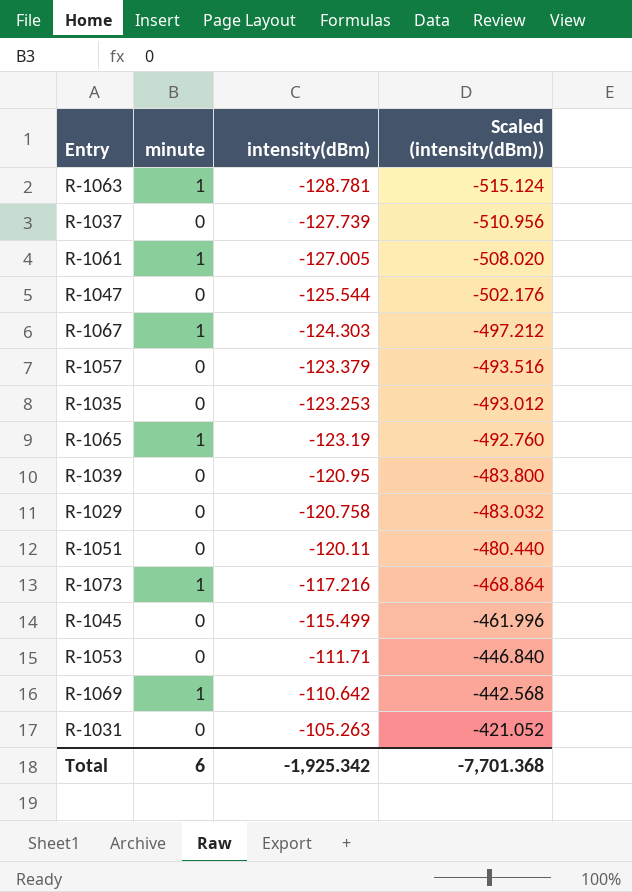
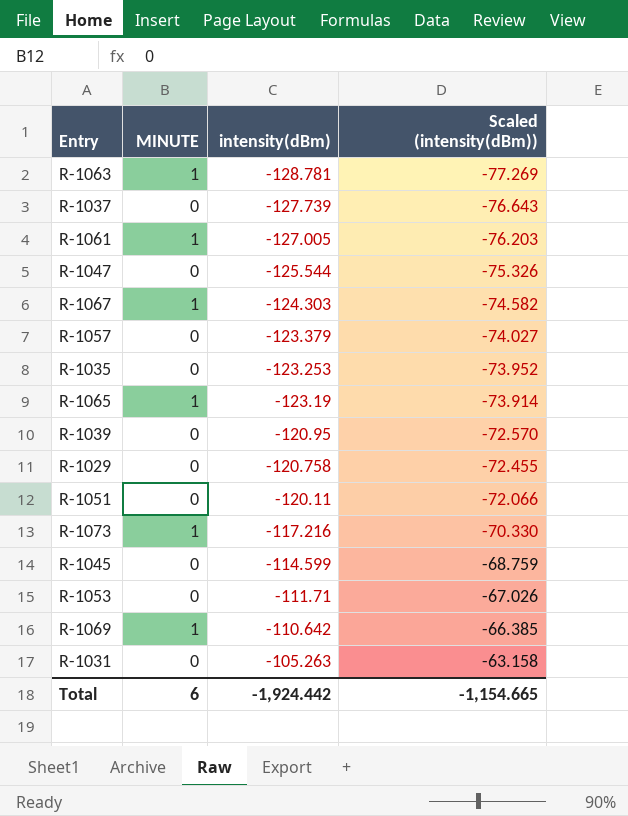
column name: minute -> MINUTE
column Scaled (intensity(dBm)) | formula: [intensity(dBm)] * 4 -> [intensity(dBm)] * 0.6
R-1045 | intensity(dBm): -115.499 -> -114.599
Total | intensity(dBm): -1,925.342 -> -1,924.442
Total | Scaled (intensity(dBm)): -7,701.368 -> -1,154.665

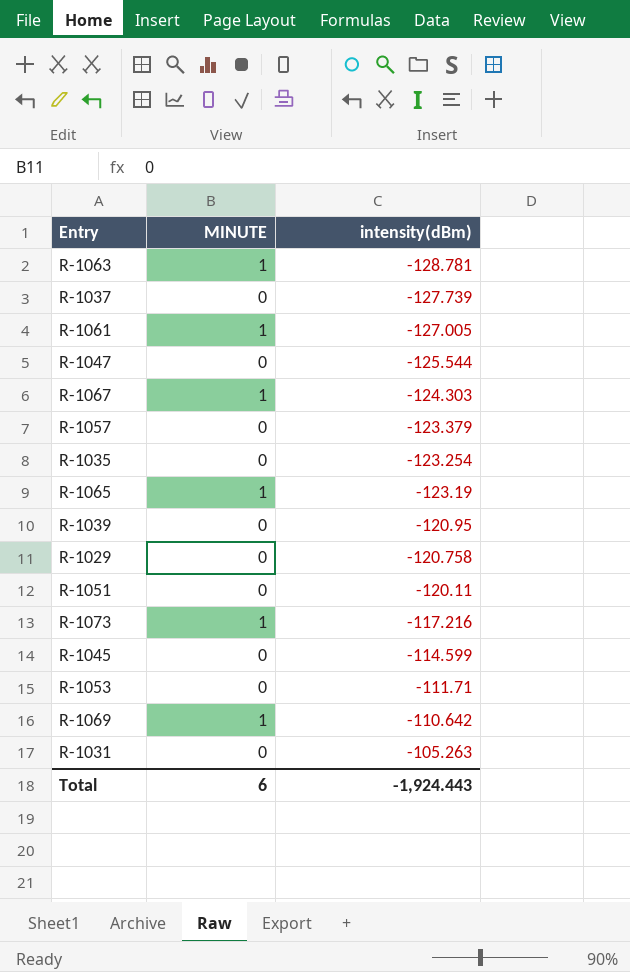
column Scaled (intensity(dBm)) | formula: [intensity(dBm)] * 0.6 -> none
R-1035 | intensity(dBm): -123.253 -> -123.254
Total | intensity(dBm): -1,924.442 -> -1,924.443

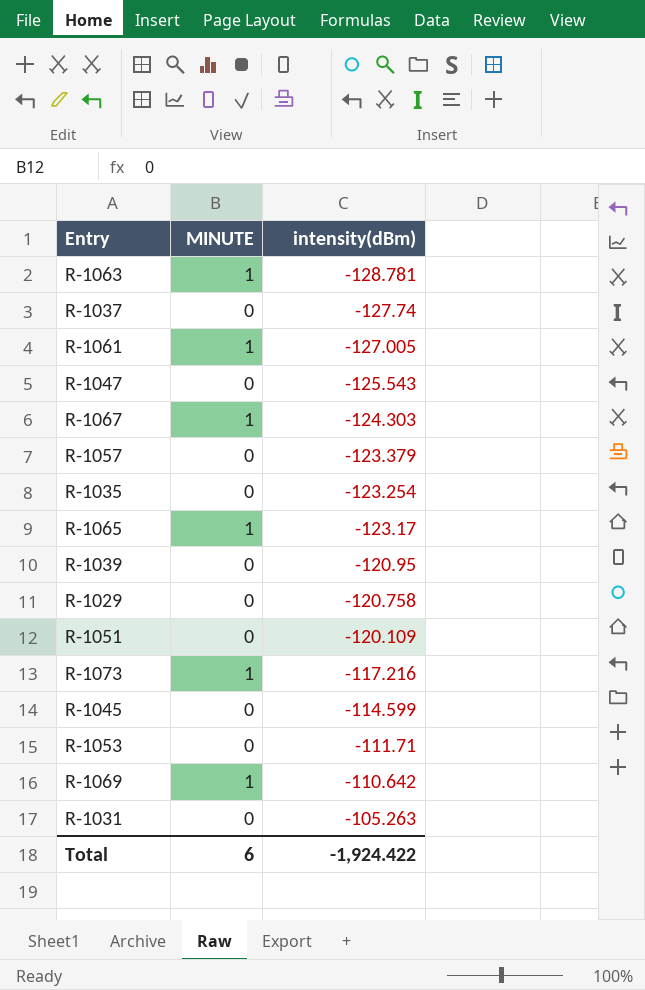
R-1037 | intensity(dBm): -127.739 -> -127.74
R-1047 | intensity(dBm): -125.544 -> -125.543
R-1065 | intensity(dBm): -123.19 -> -123.17
R-1051 | intensity(dBm): -120.11 -> -120.109
Total | intensity(dBm): -1,924.443 -> -1,924.422

